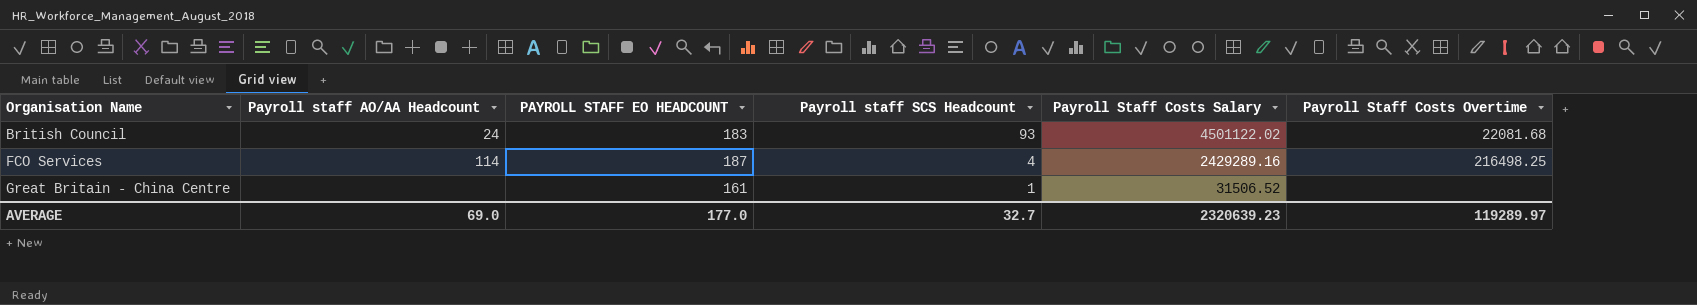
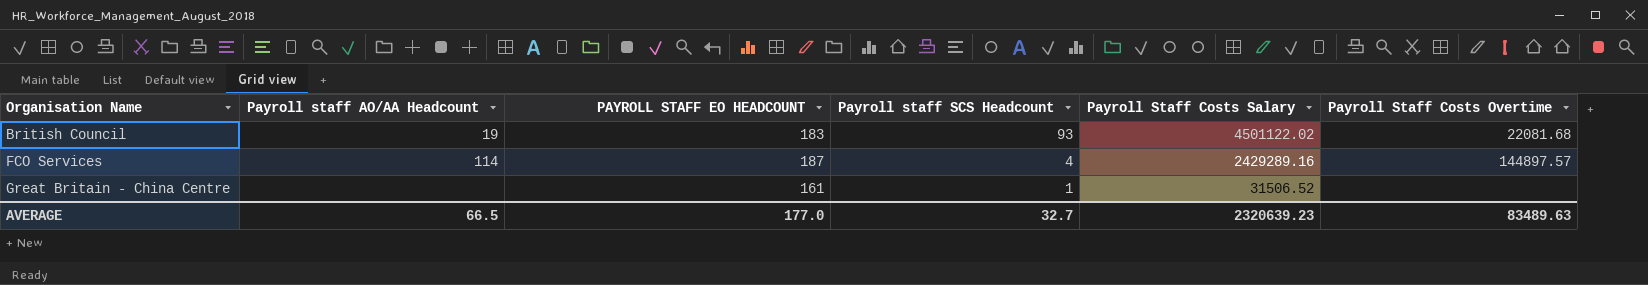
British Council | Payroll staff AO/AA Headcount: 24 -> 19
FCO Services | Payroll Staff Costs Overtime: 216498.25 -> 144897.57
AVERAGE | Payroll staff AO/AA Headcount: 69.0 -> 66.5
AVERAGE | Payroll Staff Costs Overtime: 119289.97 -> 83489.63

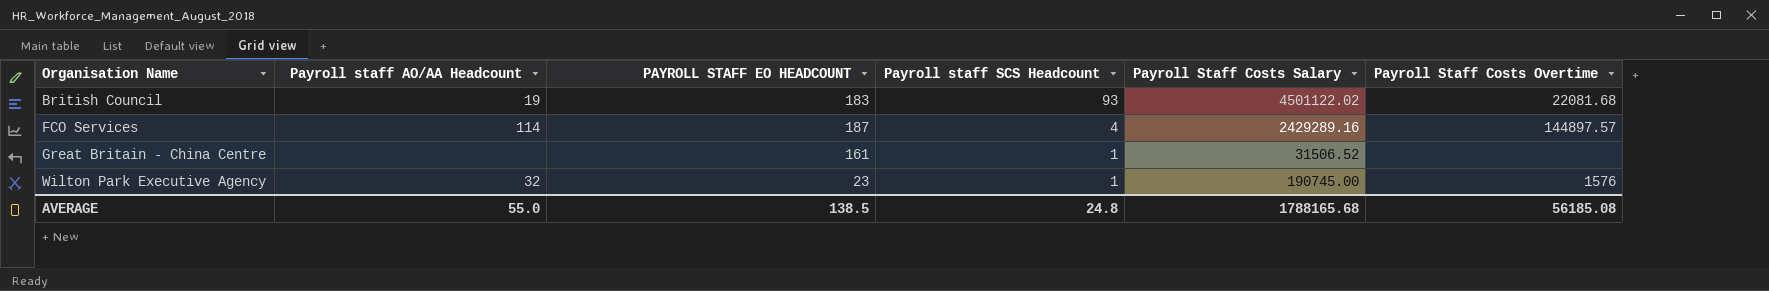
row Wilton Park Executive Agency: none -> 32 | 23 | 1 | 190745.00 | 1576
AVERAGE | Payroll staff AO/AA Headcount: 66.5 -> 55.0
AVERAGE | PAYROLL STAFF EO HEADCOUNT: 177.0 -> 138.5
AVERAGE | Payroll staff SCS Headcount: 32.7 -> 24.8
AVERAGE | Payroll Staff Costs Salary: 2320639.23 -> 1788165.68
AVERAGE | Payroll Staff Costs Overtime: 83489.63 -> 56185.08

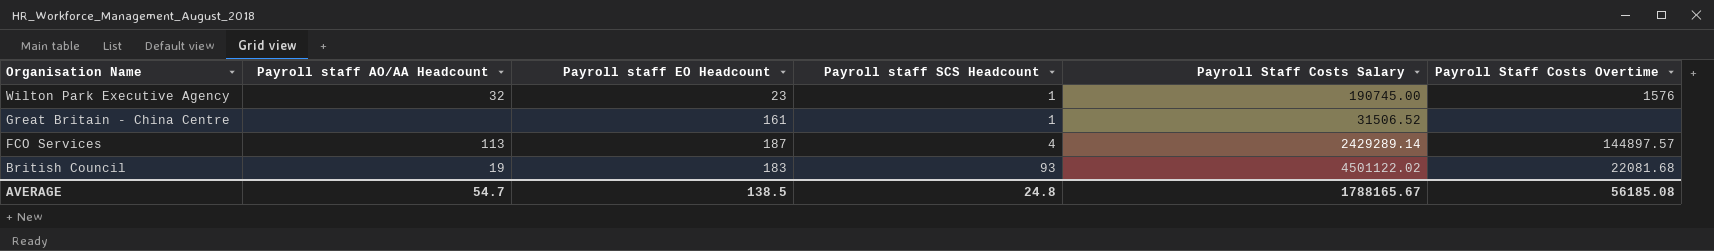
row order: Organisation Name ascending -> Organisation Name descending
column name: PAYROLL STAFF EO HEADCOUNT -> Payroll staff EO Headcount
FCO Services | Payroll staff AO/AA Headcount: 114 -> 113
FCO Services | Payroll Staff Costs Salary: 2429289.16 -> 2429289.14
AVERAGE | Payroll staff AO/AA Headcount: 55.0 -> 54.7
AVERAGE | Payroll Staff Costs Salary: 1788165.68 -> 1788165.67

